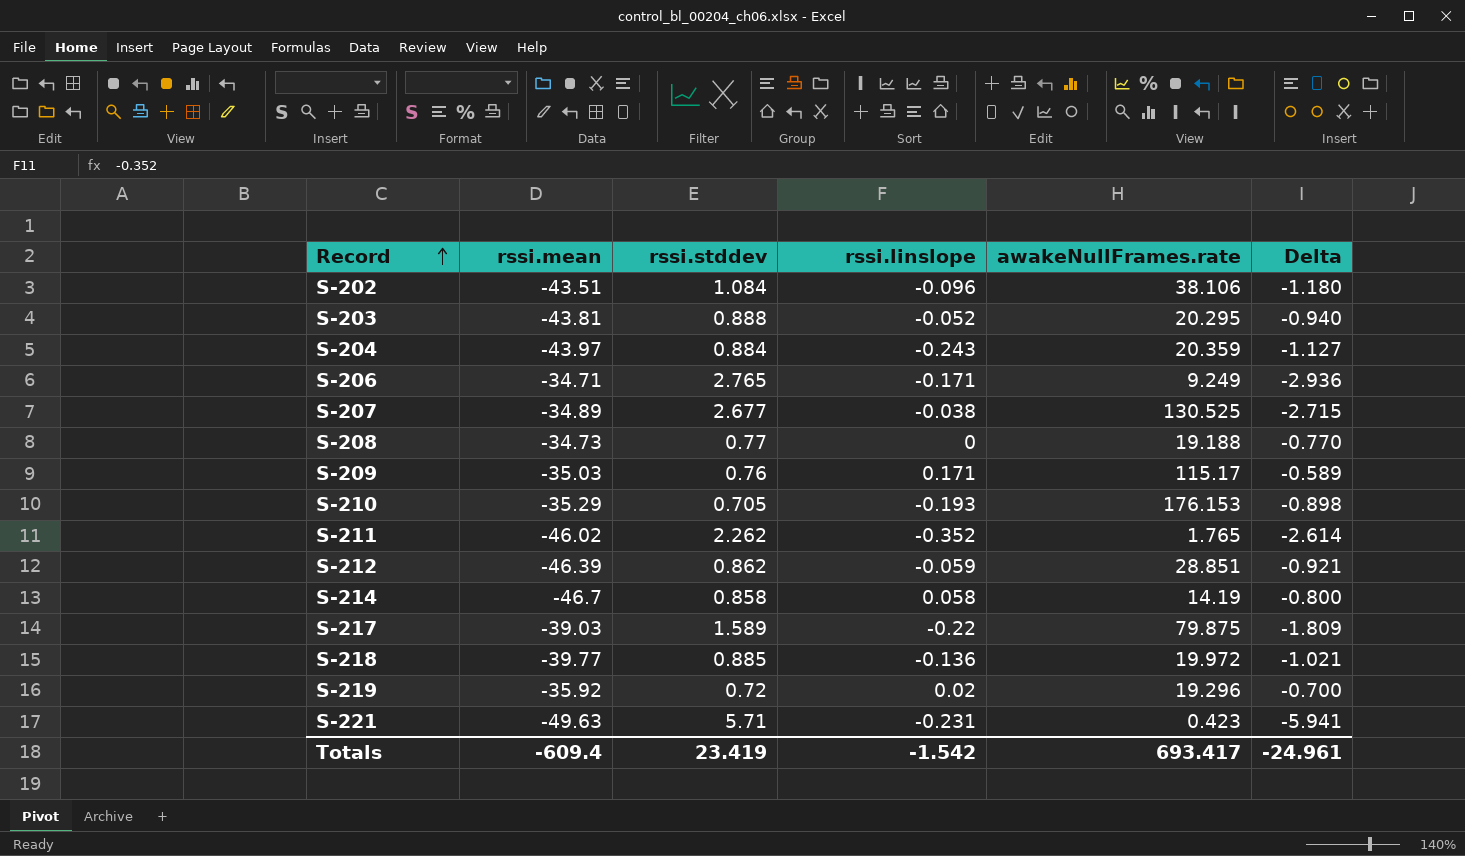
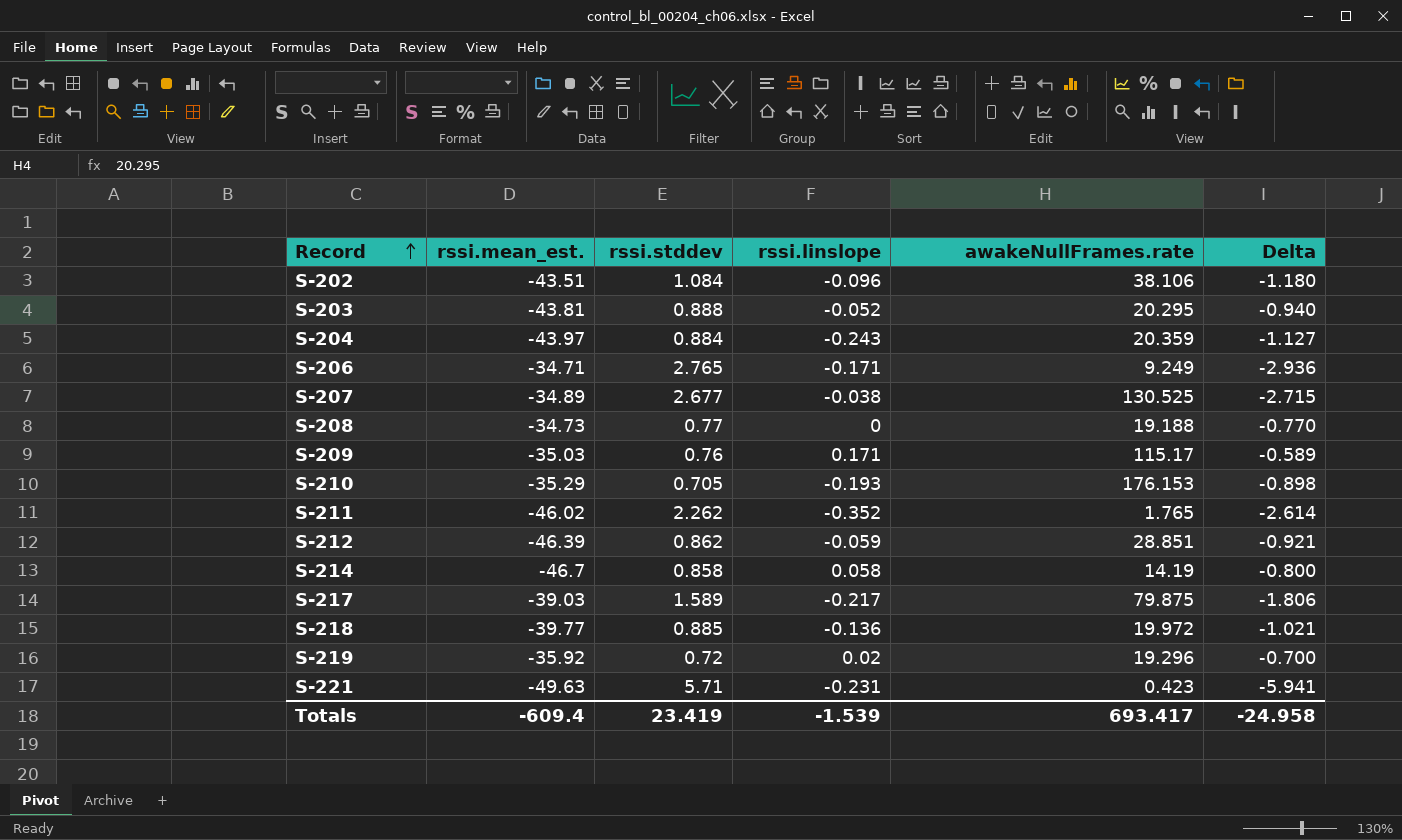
column name: rssi.mean -> rssi.mean_est.
S-217 | rssi.linslope: -0.22 -> -0.217
S-217 | Delta: -1.809 -> -1.806
Totals | rssi.linslope: -1.542 -> -1.539
Totals | Delta: -24.961 -> -24.958

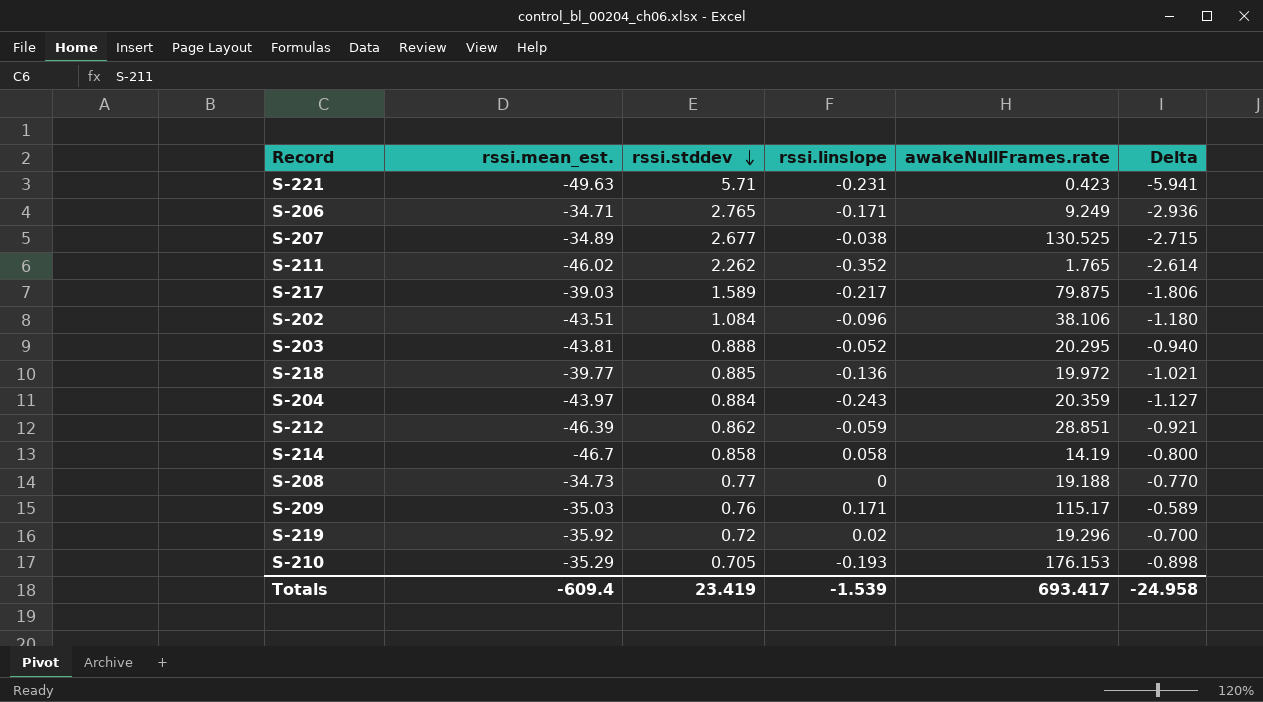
row order: Record ascending -> rssi.stddev descending

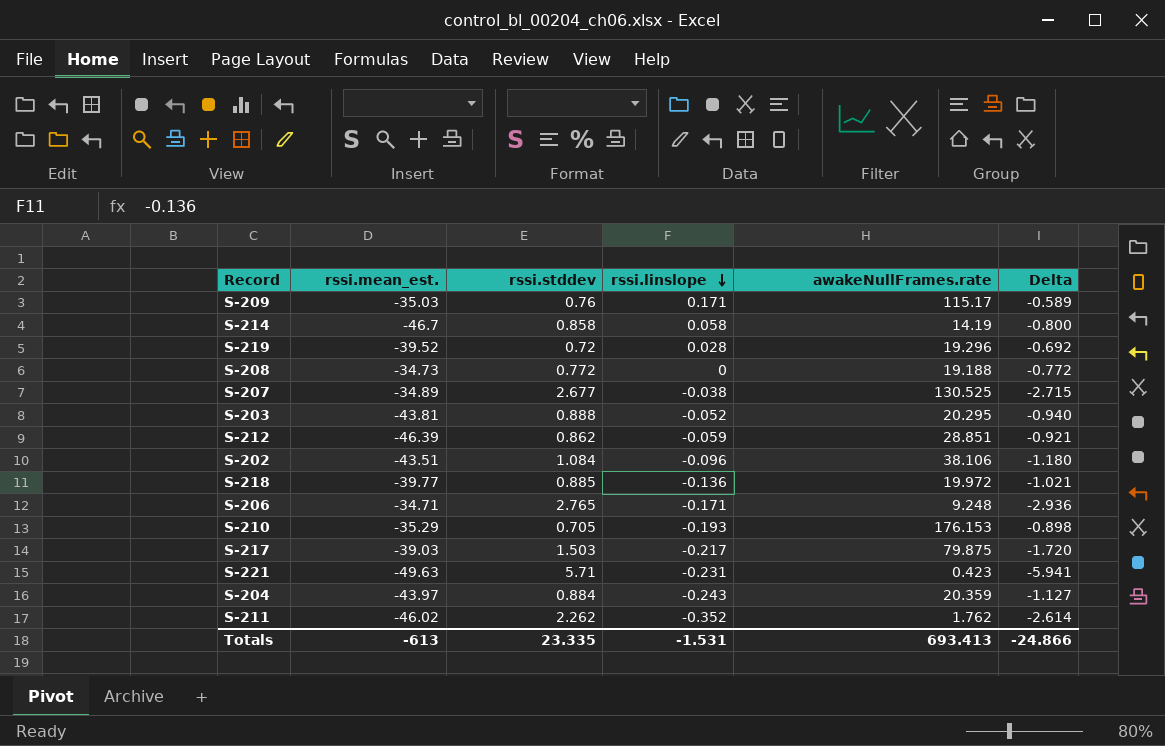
row order: rssi.stddev descending -> rssi.linslope descending
S-219 | rssi.mean_est.: -35.92 -> -39.52
S-219 | rssi.linslope: 0.02 -> 0.028
S-219 | Delta: -0.700 -> -0.692
S-208 | rssi.stddev: 0.77 -> 0.772
S-208 | Delta: -0.770 -> -0.772
S-206 | awakeNullFrames.rate: 9.249 -> 9.248
S-217 | rssi.stddev: 1.589 -> 1.503
S-217 | Delta: -1.806 -> -1.720
S-211 | awakeNullFrames.rate: 1.765 -> 1.762
Totals | rssi.mean_est.: -609.4 -> -613
Totals | rssi.stddev: 23.419 -> 23.335
Totals | rssi.linslope: -1.539 -> -1.531
Totals | awakeNullFrames.rate: 693.417 -> 693.413
Totals | Delta: -24.958 -> -24.866

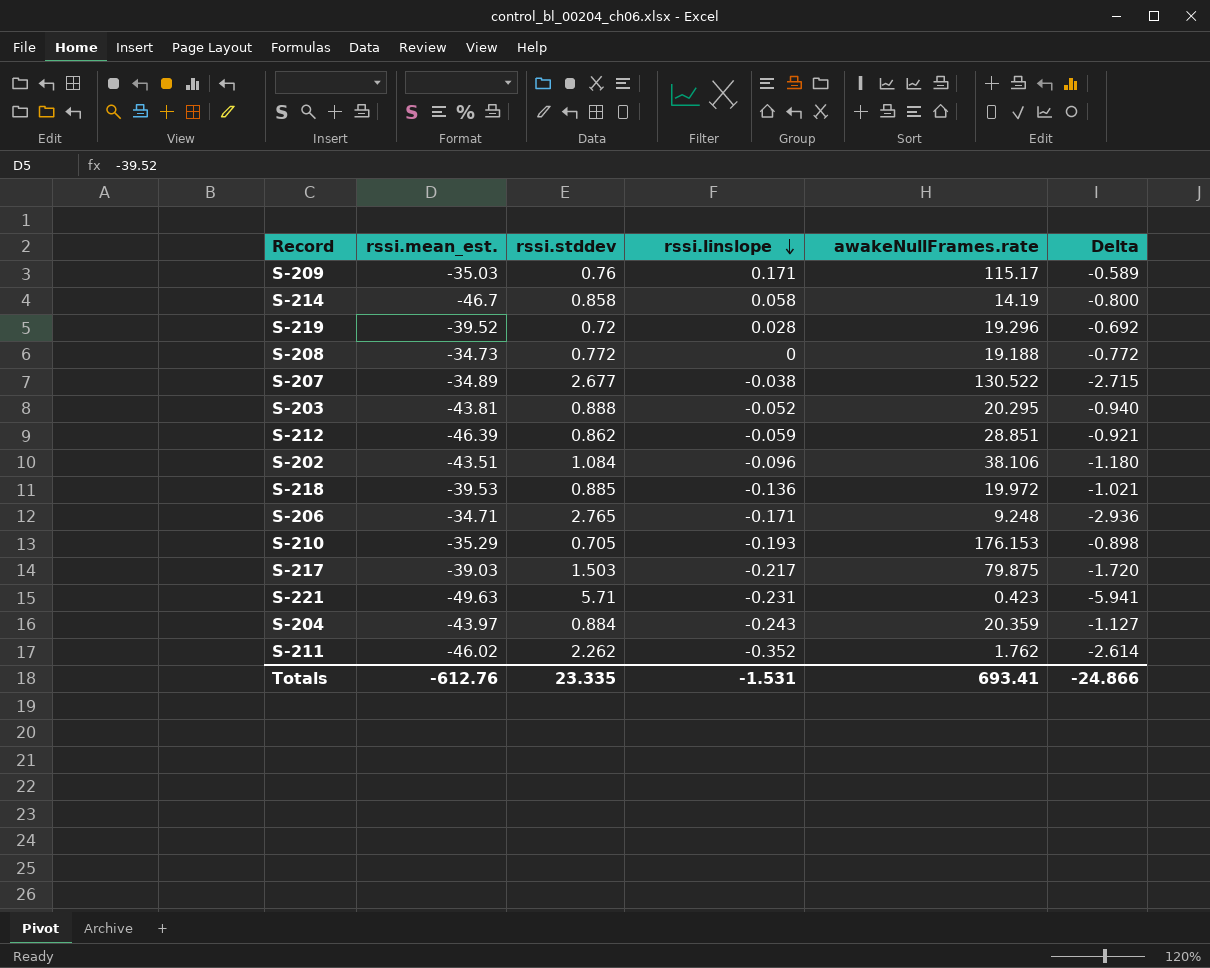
S-207 | awakeNullFrames.rate: 130.525 -> 130.522
S-218 | rssi.mean_est.: -39.77 -> -39.53
Totals | rssi.mean_est.: -613 -> -612.76
Totals | awakeNullFrames.rate: 693.413 -> 693.41

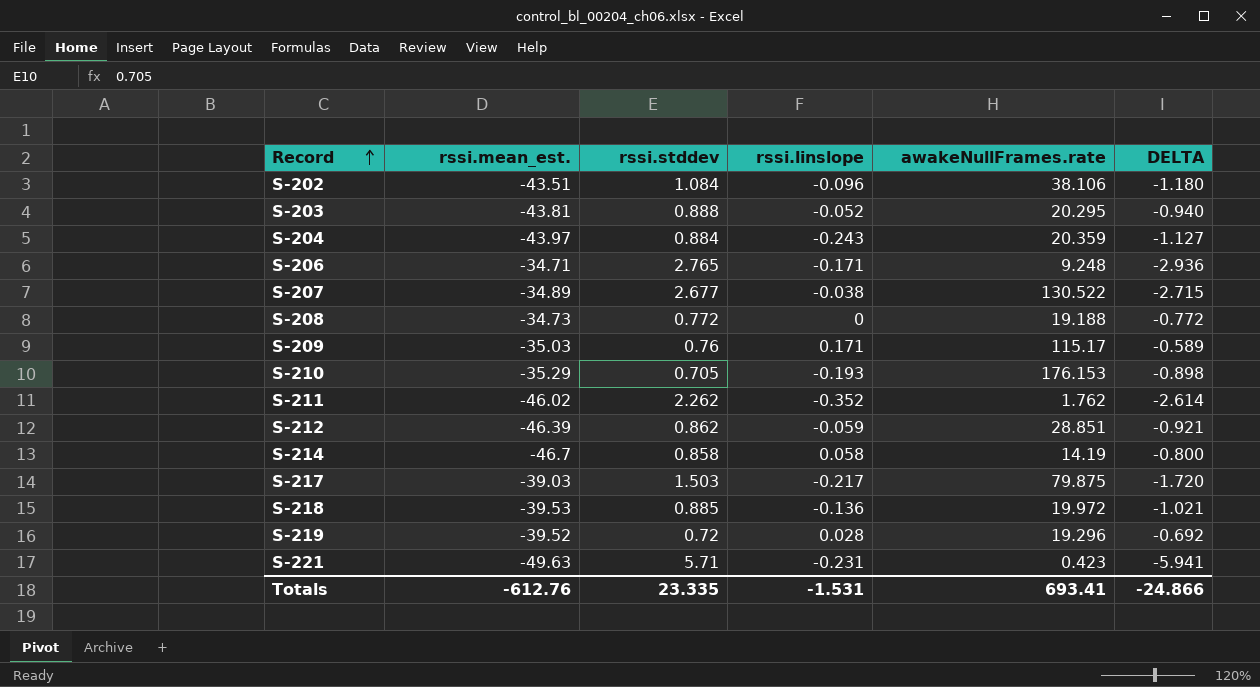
row order: rssi.linslope descending -> Record ascending
column name: Delta -> DELTA

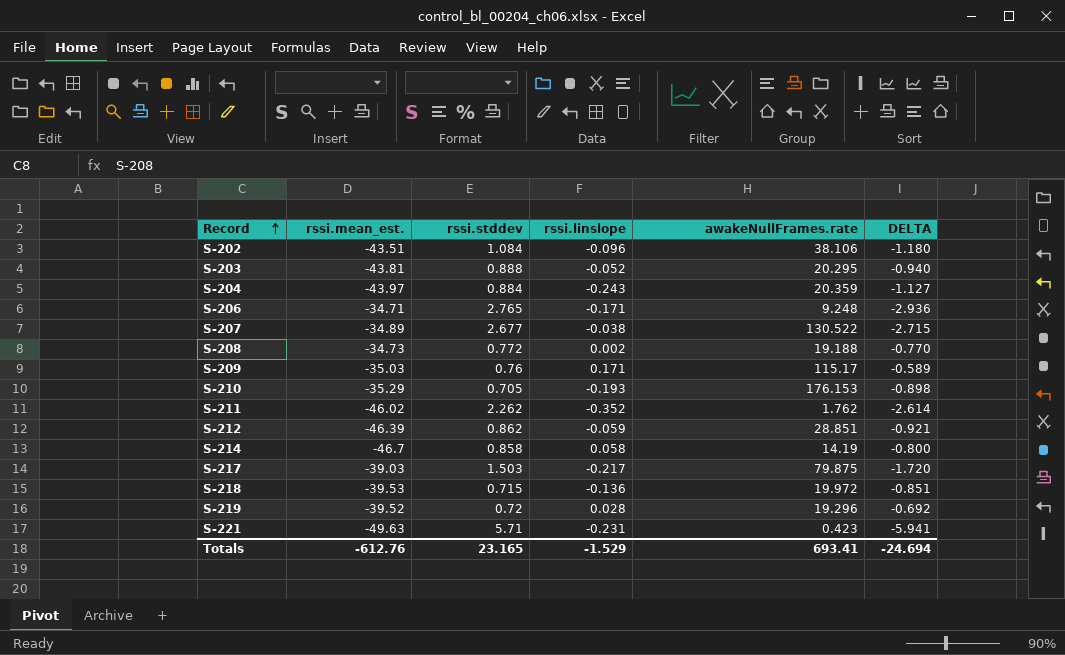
S-208 | rssi.linslope: 0 -> 0.002
S-208 | DELTA: -0.772 -> -0.770
S-218 | rssi.stddev: 0.885 -> 0.715
S-218 | DELTA: -1.021 -> -0.851
Totals | rssi.stddev: 23.335 -> 23.165
Totals | rssi.linslope: -1.531 -> -1.529
Totals | DELTA: -24.866 -> -24.694

